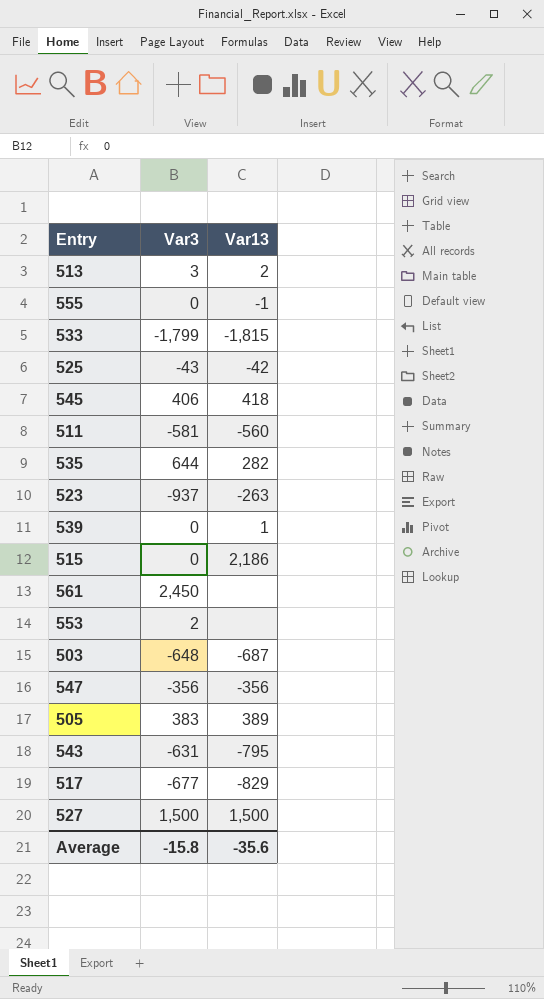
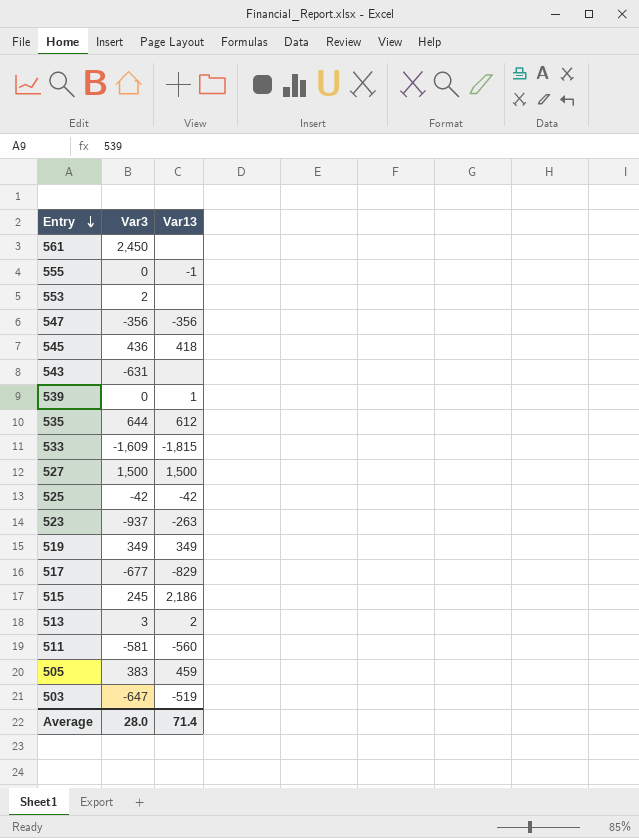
row order: none -> Entry descending
545 | Var3: 406 -> 436
543 | Var13: -795 -> none
535 | Var13: 282 -> 612
533 | Var3: -1,799 -> -1,609
525 | Var3: -43 -> -42
row 519: none -> 349 | 349
515 | Var3: 0 -> 245
505 | Var13: 389 -> 459
503 | Var3: -648 -> -647
503 | Var13: -687 -> -519
Average | Var3: -15.8 -> 28.0
Average | Var13: -35.6 -> 71.4

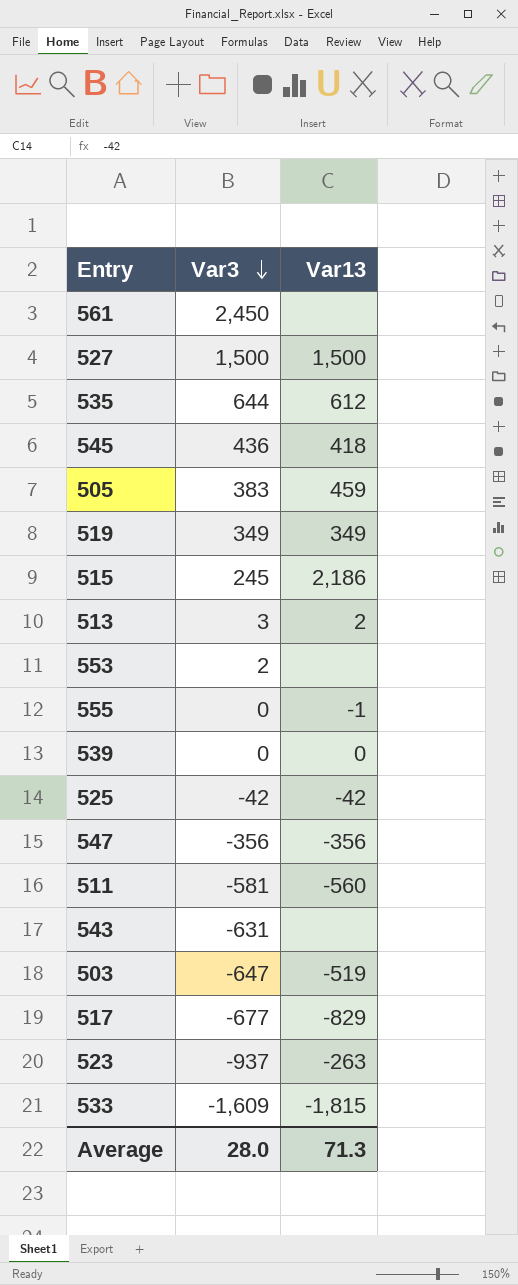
row order: Entry descending -> Var3 descending
539 | Var13: 1 -> 0
Average | Var13: 71.4 -> 71.3

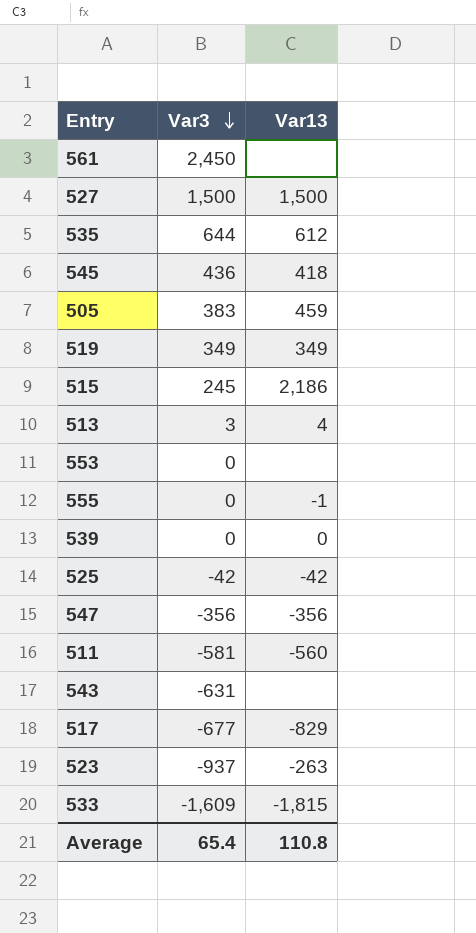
row 503: -647 | -519 -> none
513 | Var13: 2 -> 4
553 | Var3: 2 -> 0
Average | Var3: 28.0 -> 65.4
Average | Var13: 71.3 -> 110.8

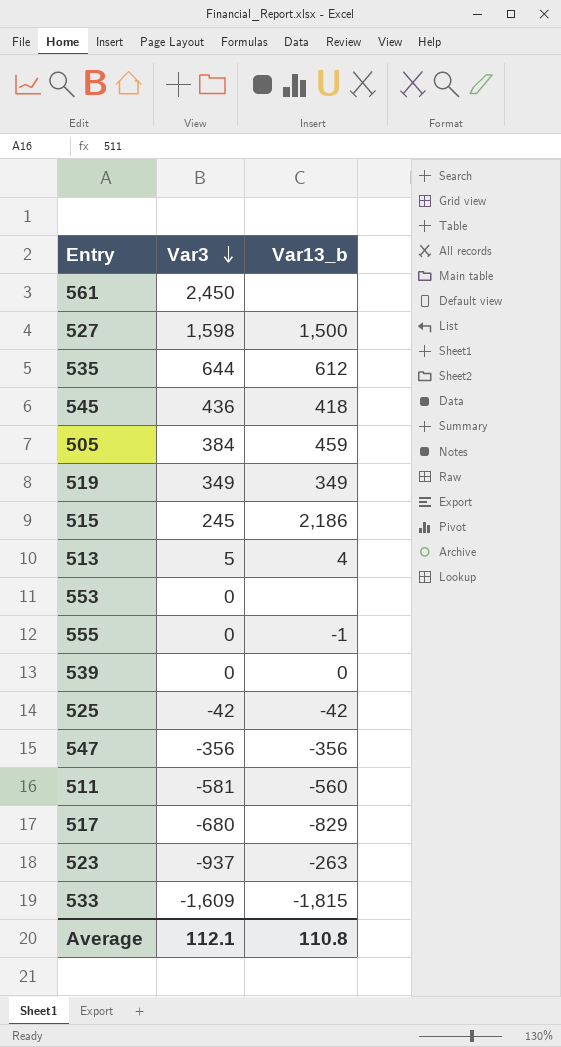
column name: Var13 -> Var13_b
row 543: -631 | none -> none
527 | Var3: 1,500 -> 1,598
505 | Var3: 383 -> 384
513 | Var3: 3 -> 5
517 | Var3: -677 -> -680
Average | Var3: 65.4 -> 112.1

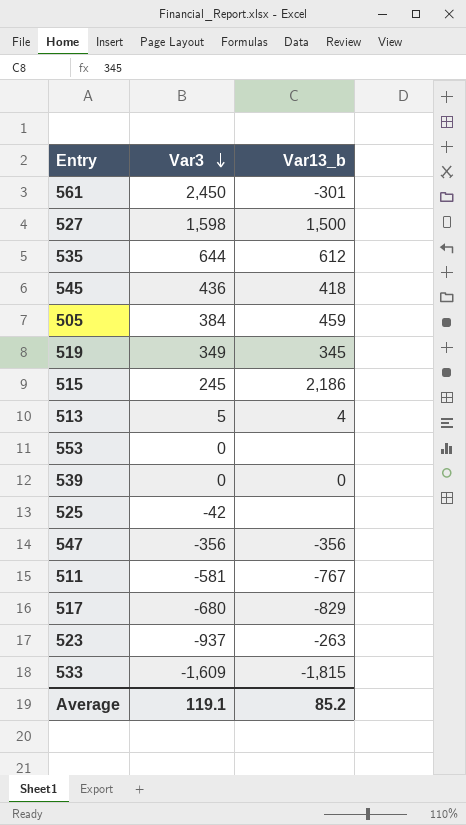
row 555: 0 | -1 -> none
561 | Var13_b: none -> -301
519 | Var13_b: 349 -> 345
525 | Var13_b: -42 -> none
511 | Var13_b: -560 -> -767
Average | Var3: 112.1 -> 119.1
Average | Var13_b: 110.8 -> 85.2

